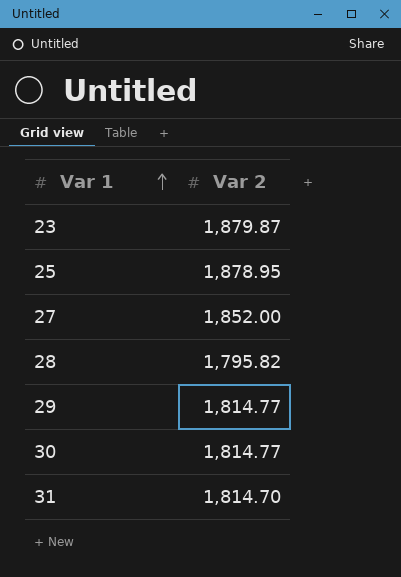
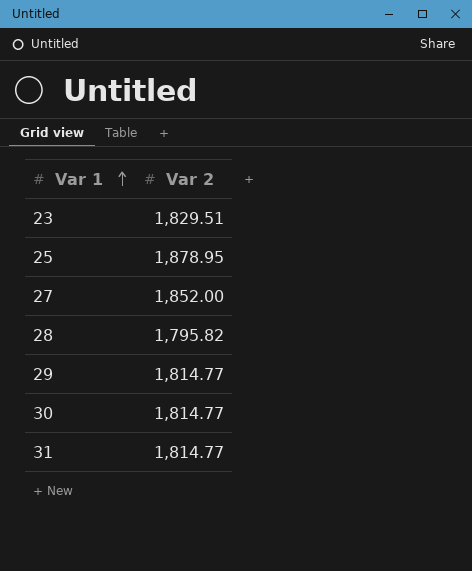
23 | Var 2: 1,879.87 -> 1,829.51
31 | Var 2: 1,814.70 -> 1,814.77

